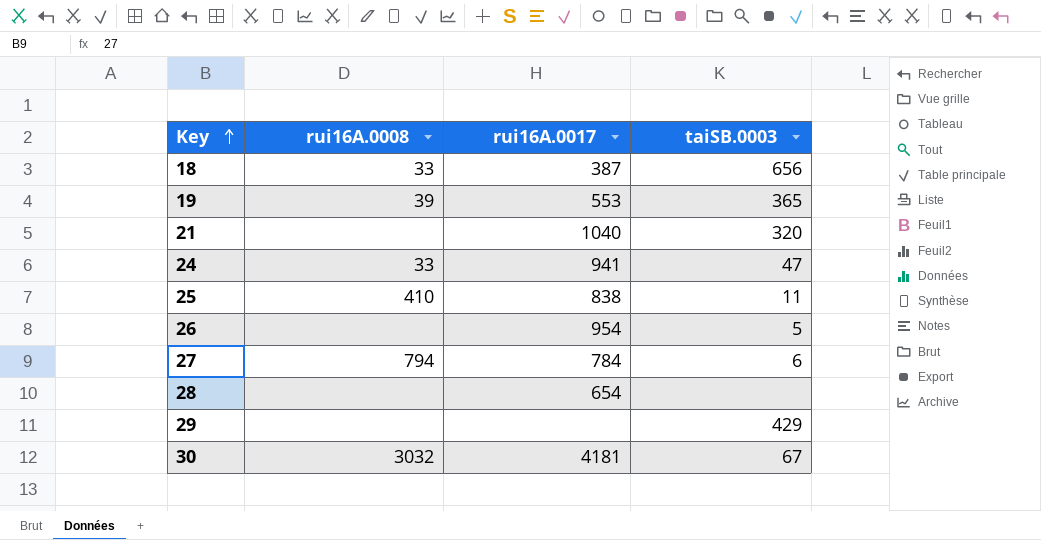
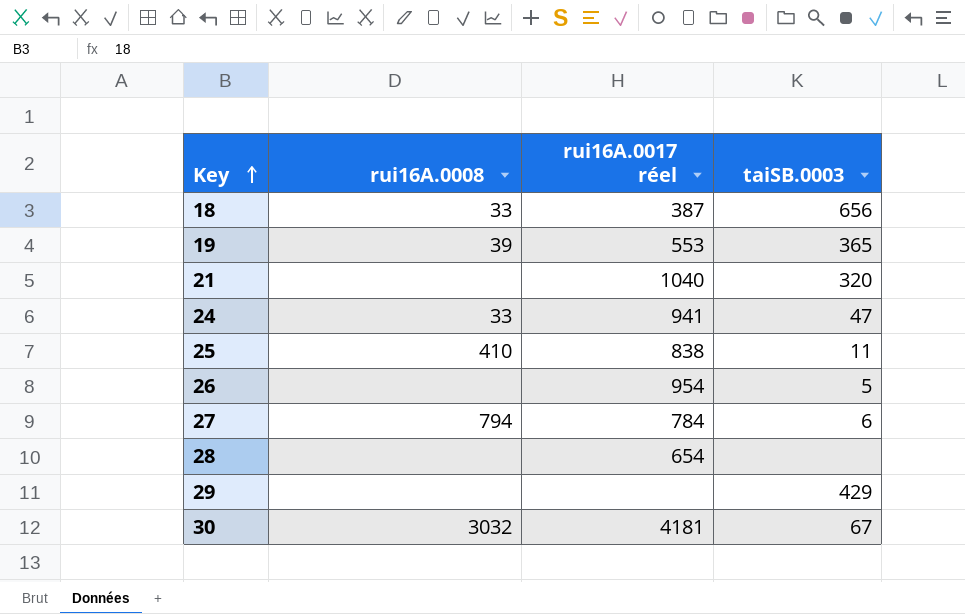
column name: rui16A.0017 -> rui16A.0017 réel

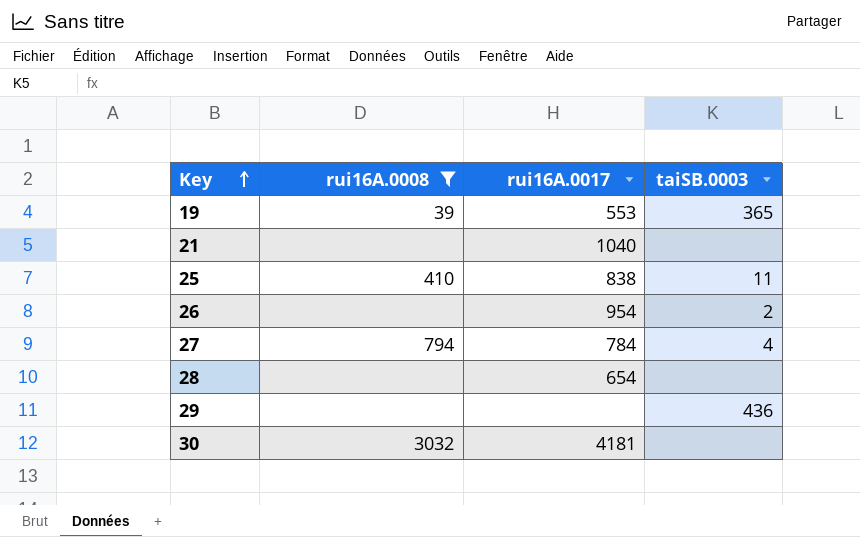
filter: none -> rui16A.0008 != 33
column name: rui16A.0017 réel -> rui16A.0017
21 | taiSB.0003: 320 -> none
26 | taiSB.0003: 5 -> 2
27 | taiSB.0003: 6 -> 4
29 | taiSB.0003: 429 -> 436
30 | taiSB.0003: 67 -> none

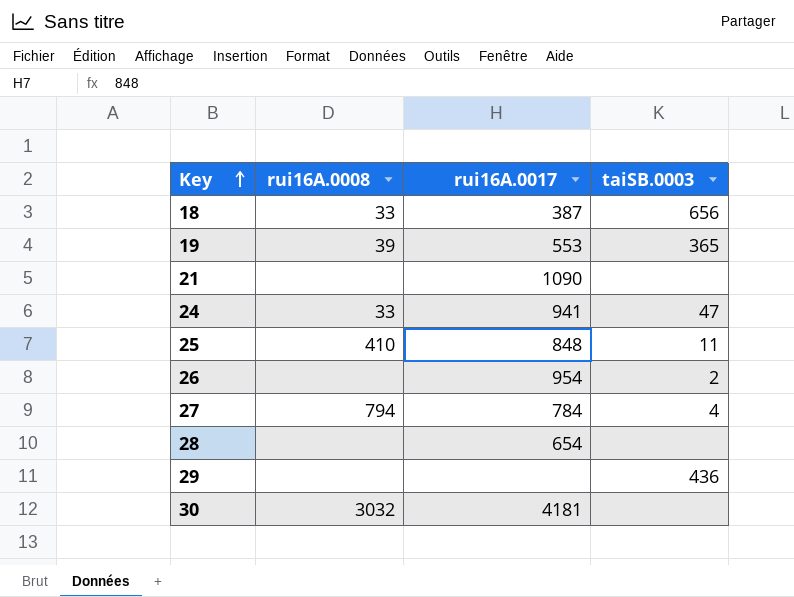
filter: rui16A.0008 != 33 -> none
21 | rui16A.0017: 1040 -> 1090
25 | rui16A.0017: 838 -> 848

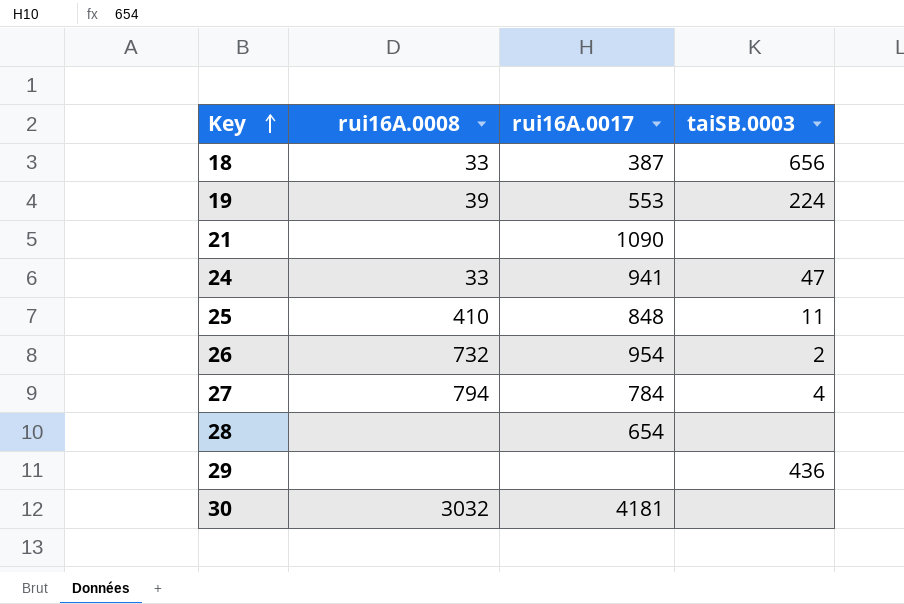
19 | taiSB.0003: 365 -> 224
26 | rui16A.0008: none -> 732

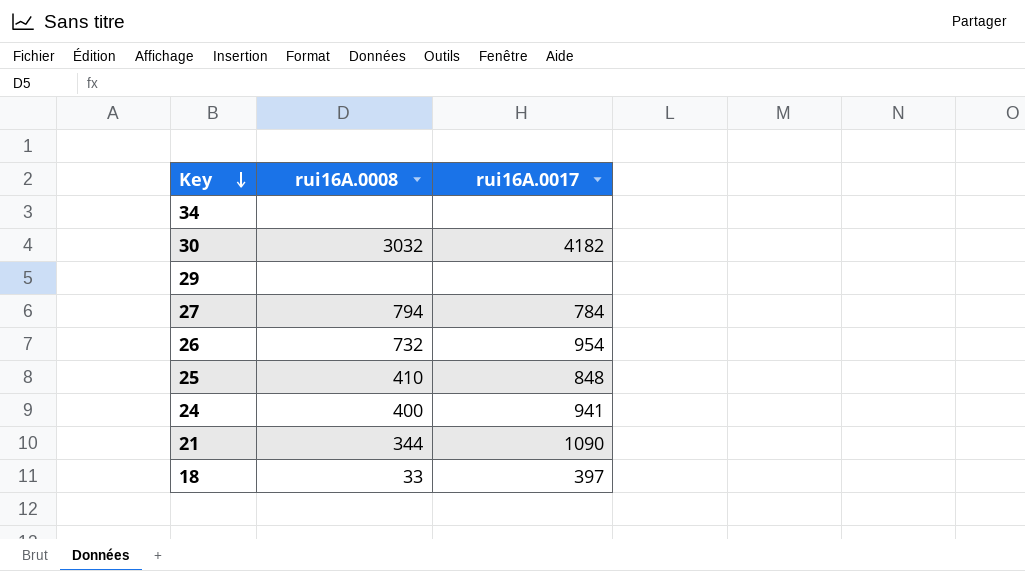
row order: Key ascending -> Key descending
column taiSB.0003 | position: 4 -> none
row 19: 39 | 553 | 224 -> none
row 28: none | 654 | none -> none
row 34: none -> none | none
30 | rui16A.0017: 4181 -> 4182
24 | rui16A.0008: 33 -> 400
21 | rui16A.0008: none -> 344
18 | rui16A.0017: 387 -> 397

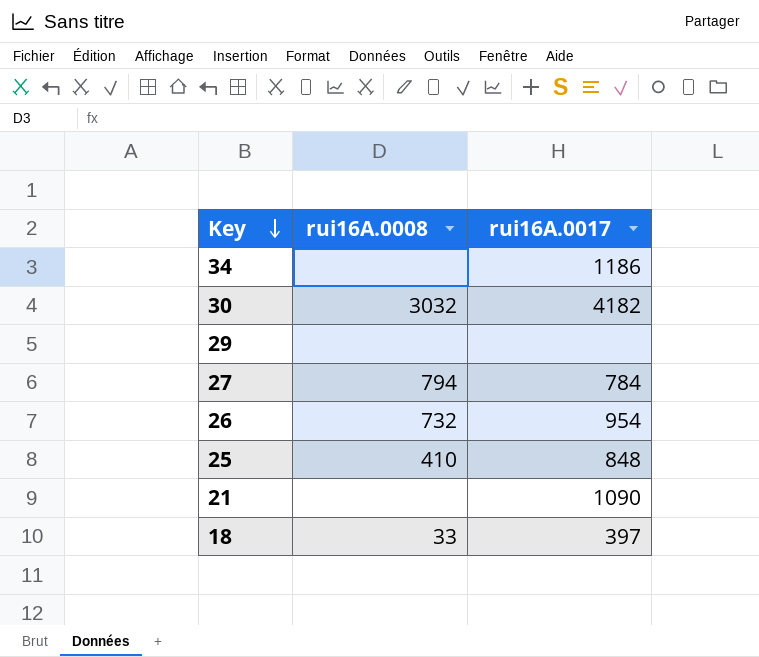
row 24: 400 | 941 -> none
34 | rui16A.0017: none -> 1186
21 | rui16A.0008: 344 -> none

